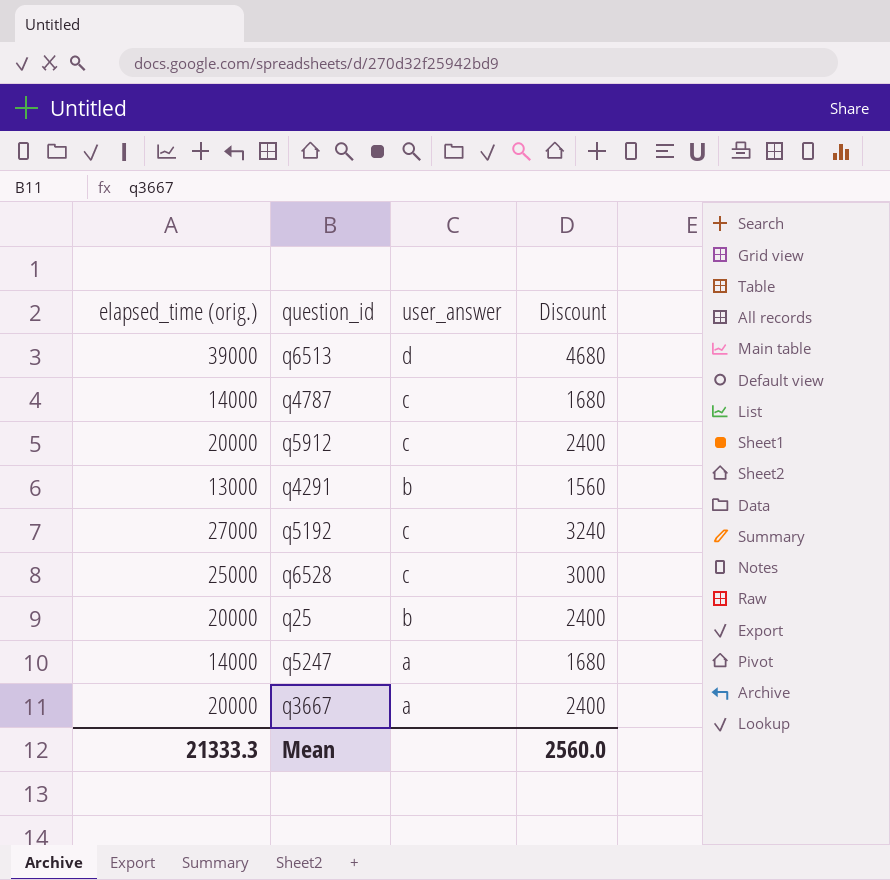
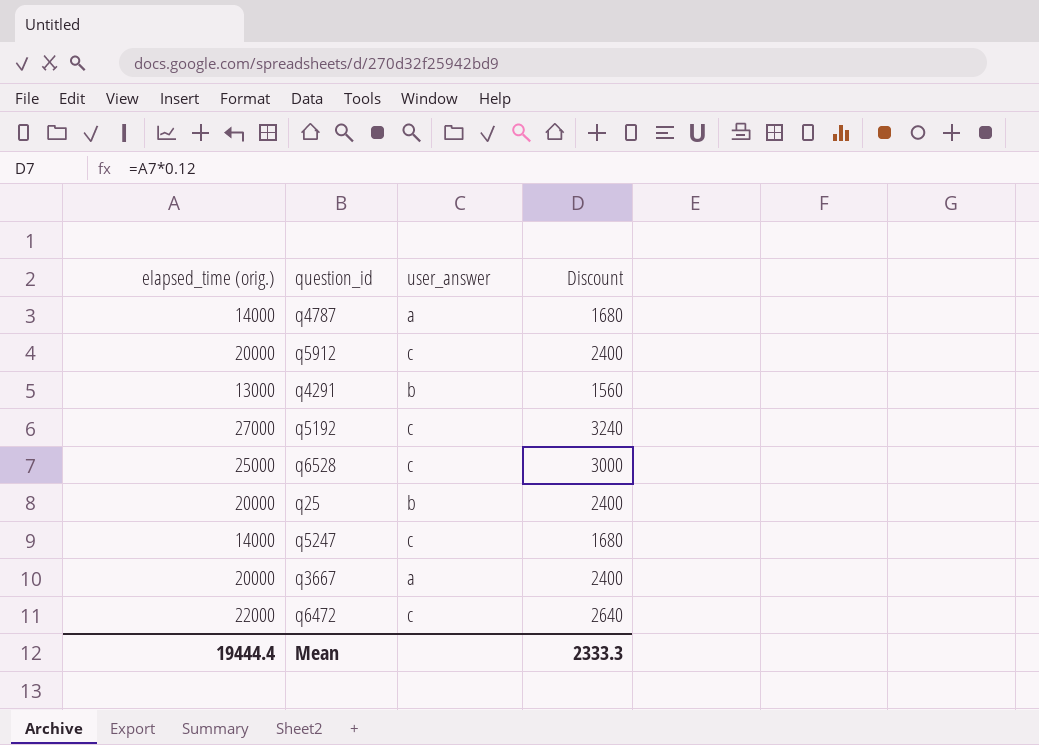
row q6513: 39000 | d | 4680 -> none
q4787 | user_answer: c -> a
q5247 | user_answer: a -> c
row q6472: none -> 22000 | c | 2640
Mean | elapsed_time (orig.): 21333.3 -> 19444.4
Mean | Discount: 2560.0 -> 2333.3

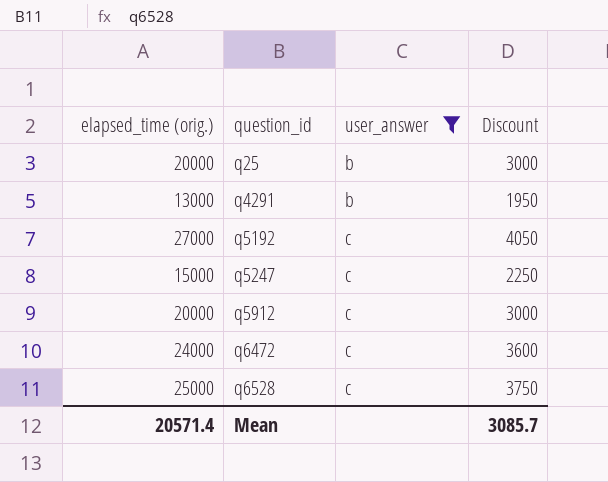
filter: none -> user_answer != a
row order: none -> question_id ascending
column Discount | formula: [elapsed_time (orig.)] * 0.12 -> [elapsed_time (orig.)] * 0.15
q5247 | elapsed_time (orig.): 14000 -> 15000
q6472 | elapsed_time (orig.): 22000 -> 24000
Mean | elapsed_time (orig.): 19444.4 -> 20571.4
Mean | Discount: 2333.3 -> 3085.7

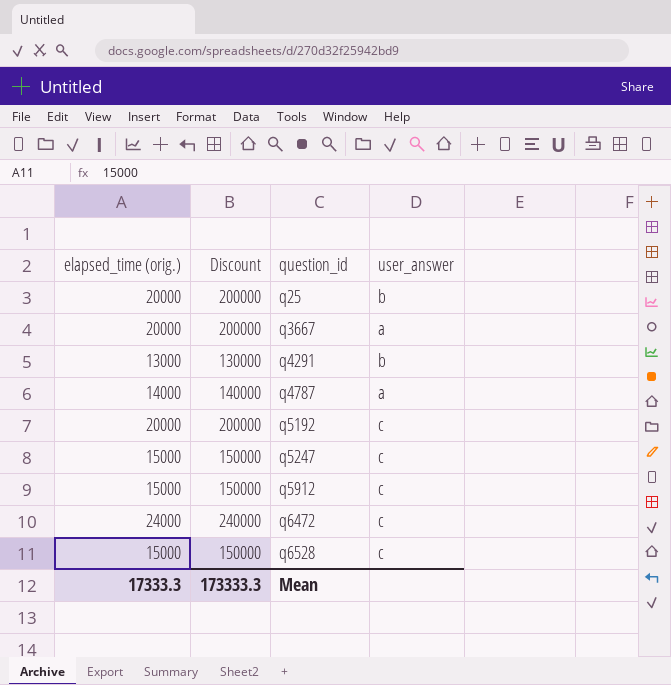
filter: user_answer != a -> none
column Discount | formula: [elapsed_time (orig.)] * 0.15 -> [elapsed_time (orig.)] * 10
column Discount | position: 4 -> 2
q5192 | elapsed_time (orig.): 27000 -> 20000
q5912 | elapsed_time (orig.): 20000 -> 15000
q6528 | elapsed_time (orig.): 25000 -> 15000
Mean | elapsed_time (orig.): 20571.4 -> 17333.3
Mean | Discount: 3085.7 -> 173333.3

